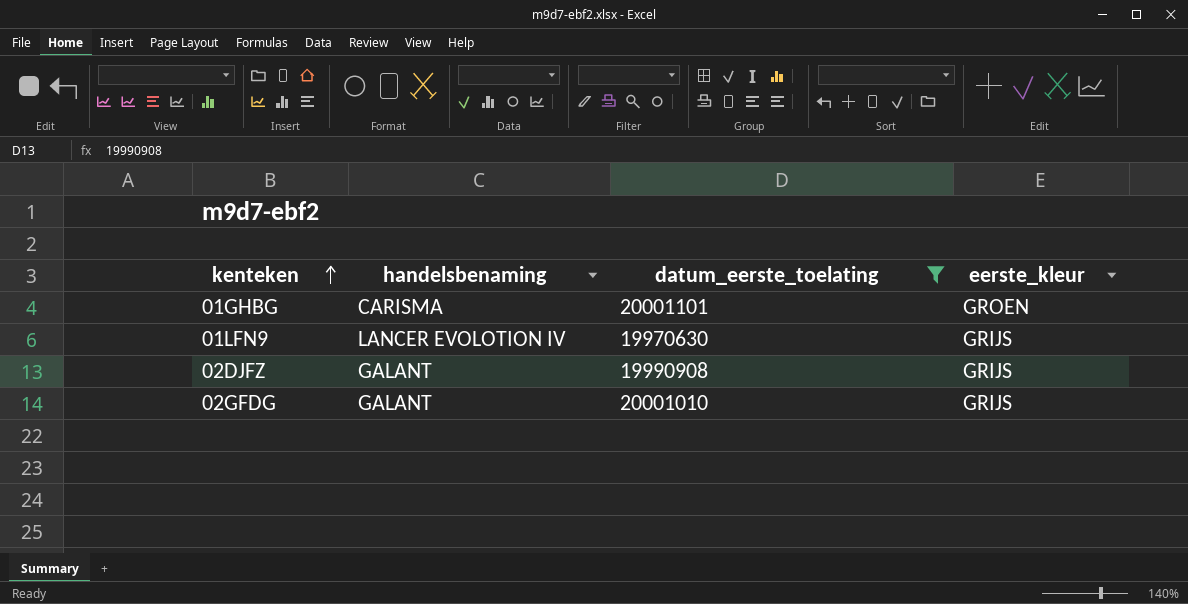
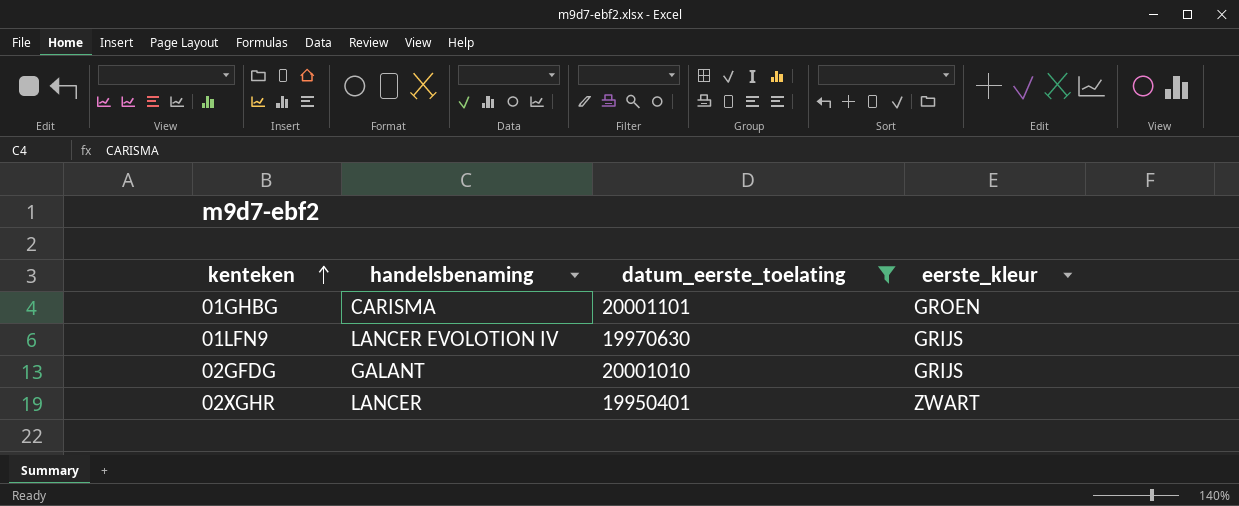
row 02DJFZ: GALANT | 19990908 | GRIJS -> none
row 02XGHR: none -> LANCER | 19950401 | ZWART

